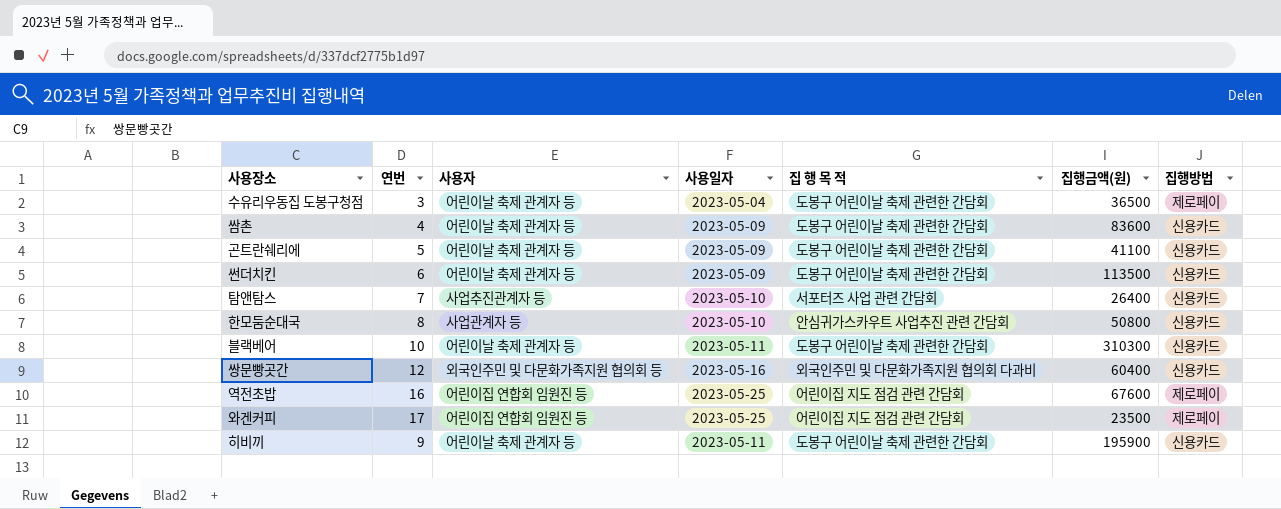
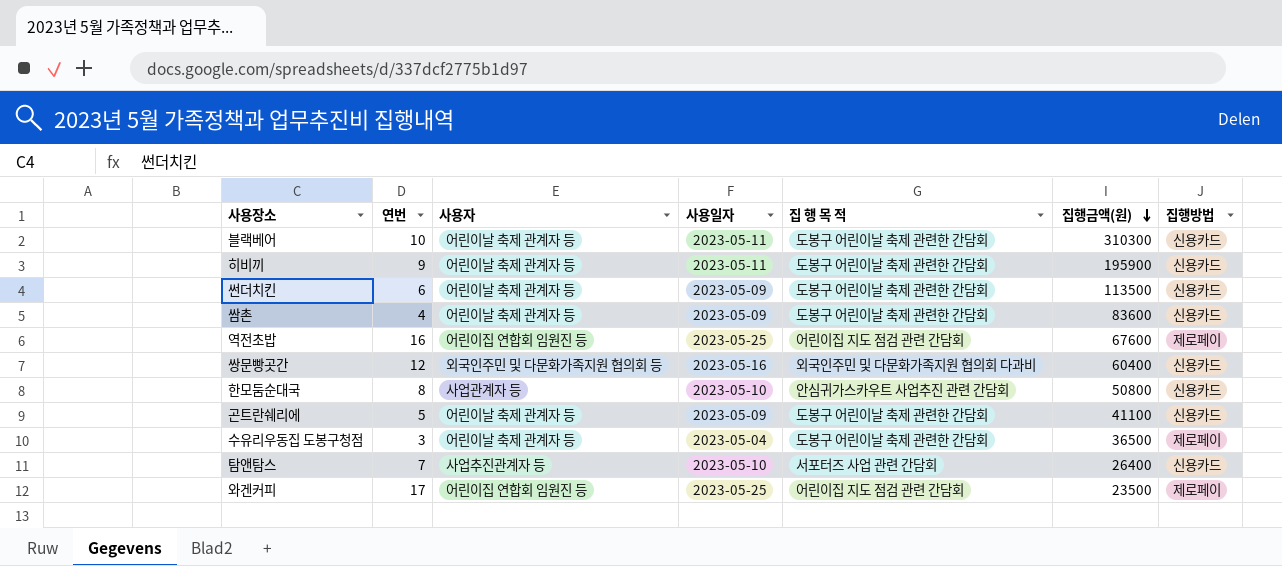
row order: none -> 집행금액(원) descending

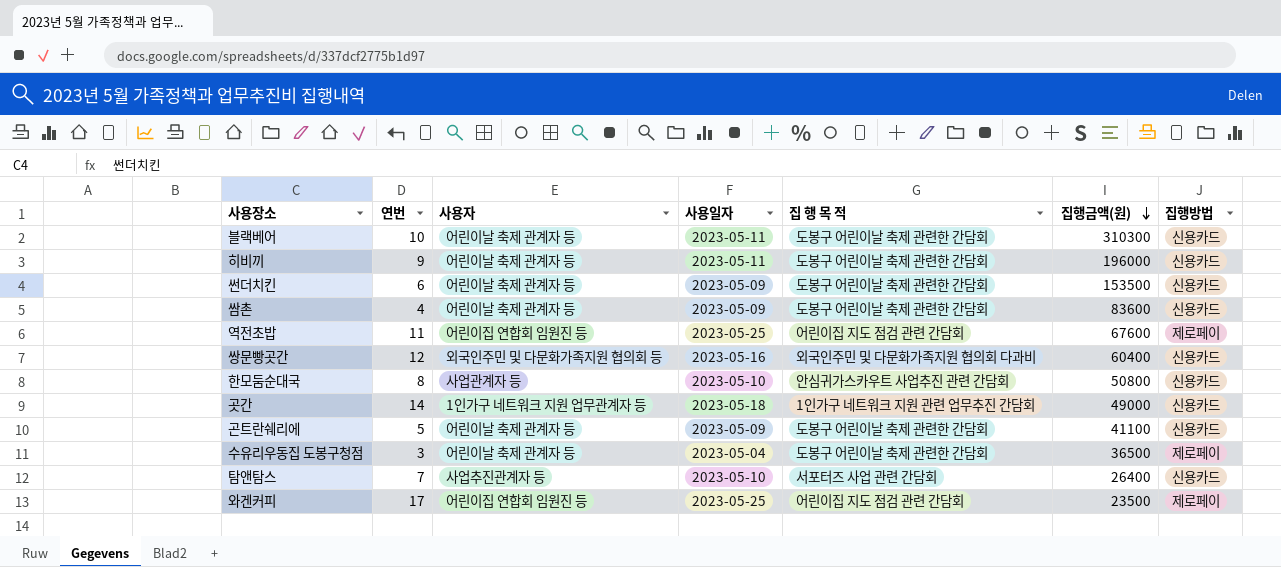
히비끼 | 집행금액(원): 195900 -> 196000
썬더치킨 | 집행금액(원): 113500 -> 153500
역전초밥 | 연번: 16 -> 11
row 곳간: none -> 14 | 1인가구 네트워크 지원 업무관계자 등 | 2023-05-18 | 1인가구 네트워크 지원 관련 업무추진 간담회 | 49000 | 신용카드

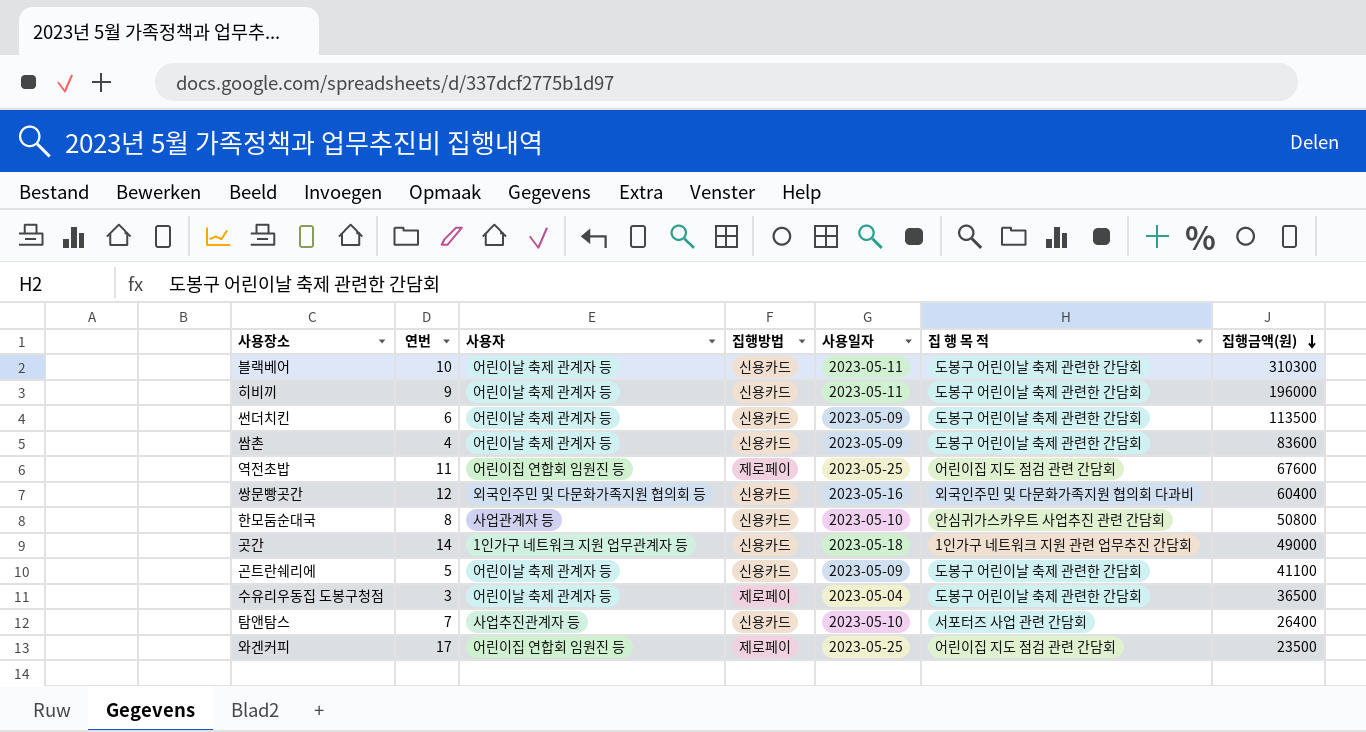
column 집행방법 | position: 7 -> 4
썬더치킨 | 집행금액(원): 153500 -> 113500

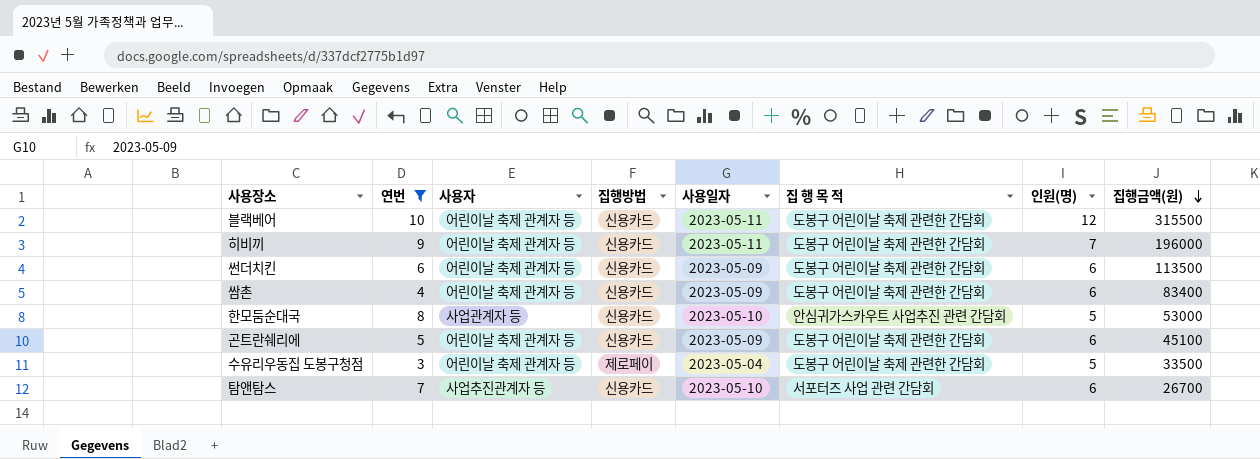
filter: none -> 연번 <= 10
column 인원(명) | position: none -> 7
블랙베어 | 집행금액(원): 310300 -> 315500
쌈촌 | 집행금액(원): 83600 -> 83400
한모둠순대국 | 집행금액(원): 50800 -> 53000
곤트란쉐리에 | 집행금액(원): 41100 -> 45100
수유리우동집 도봉구청점 | 집행금액(원): 36500 -> 33500
탐앤탐스 | 집행금액(원): 26400 -> 26700

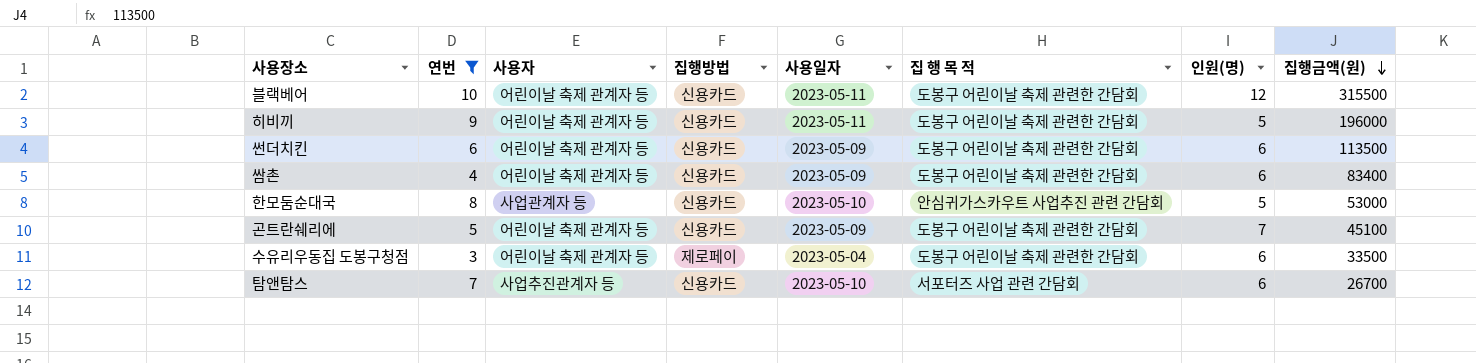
히비끼 | 인원(명): 7 -> 5
곤트란쉐리에 | 인원(명): 6 -> 7
수유리우동집 도봉구청점 | 인원(명): 5 -> 6

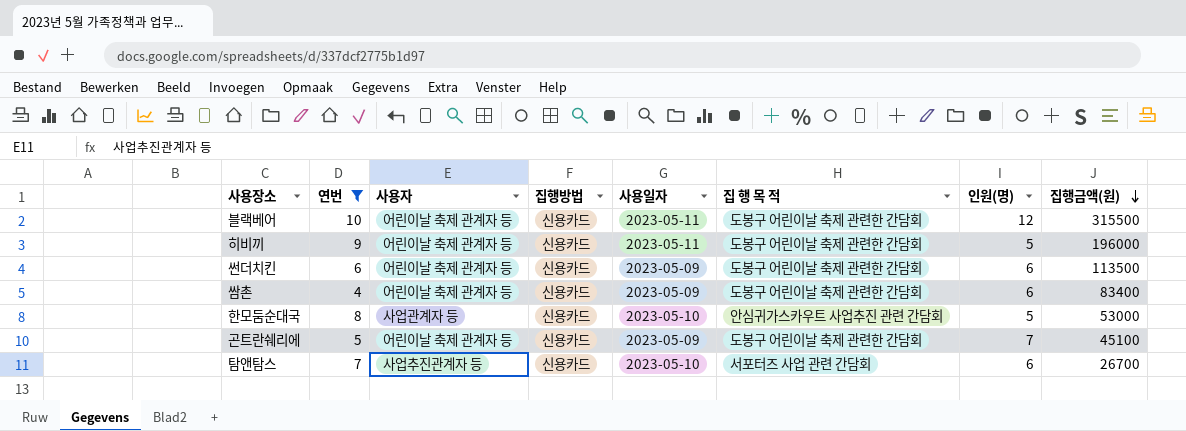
row 수유리우동집 도봉구청점: 3 | 어린이날 축제 관계자 등 | 제로페이 | 2023-05-04 | 도봉구 어린이날 축제 관련한 간담회 | 6 | 33500 -> none

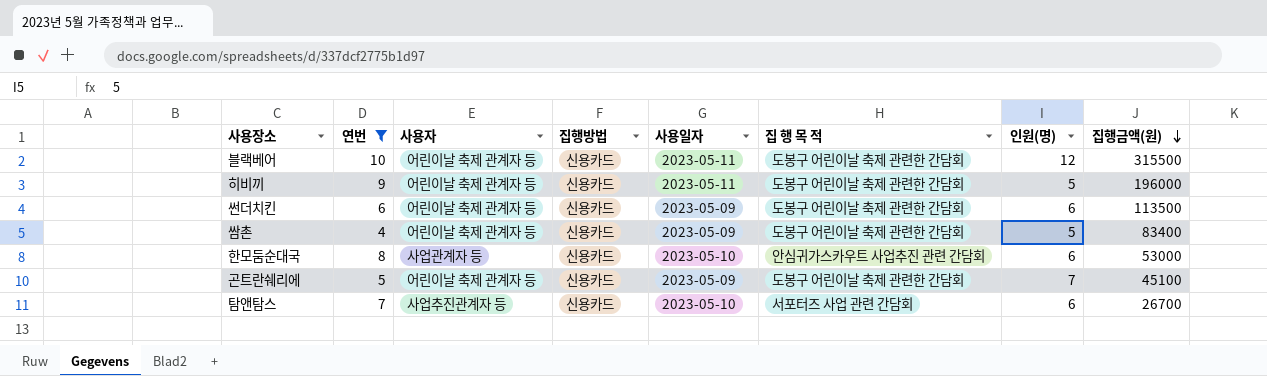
쌈촌 | 인원(명): 6 -> 5
한모둠순대국 | 인원(명): 5 -> 6

